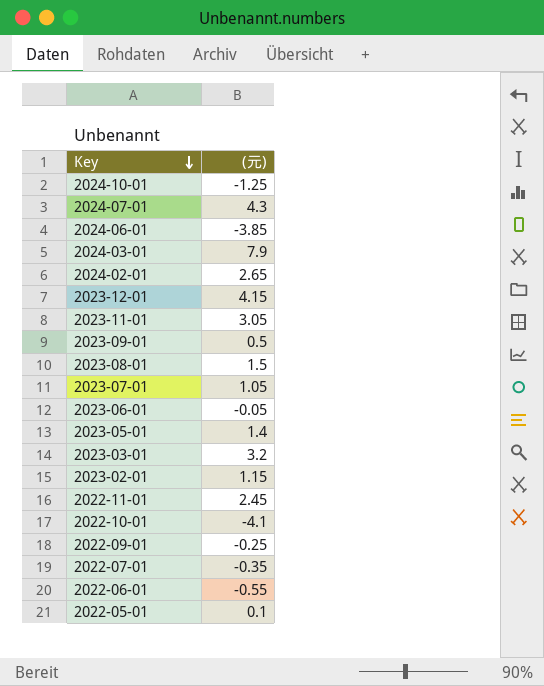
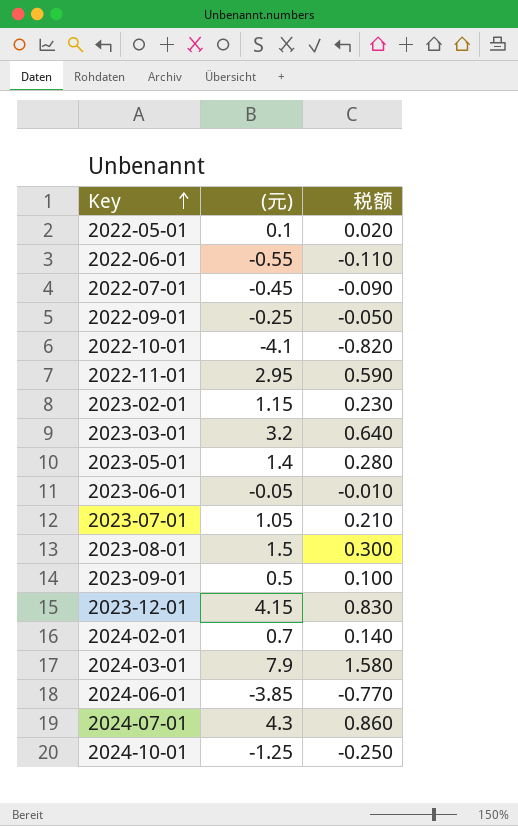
row order: Key descending -> Key ascending
column 税额 | formula: none -> [(元)] * 0.2
row 2023-11-01: 3.05 -> none
2022-07-01 | (元): -0.35 -> -0.45
2022-11-01 | (元): 2.45 -> 2.95
2024-02-01 | (元): 2.65 -> 0.7

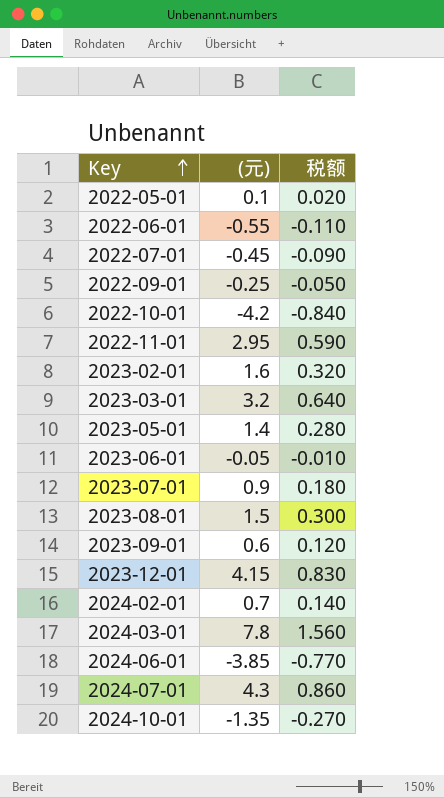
2022-10-01 | (元): -4.1 -> -4.2
2022-10-01 | 税额: -0.820 -> -0.840
2023-02-01 | (元): 1.15 -> 1.6
2023-02-01 | 税额: 0.230 -> 0.320
2023-07-01 | (元): 1.05 -> 0.9
2023-07-01 | 税额: 0.210 -> 0.180
2023-09-01 | (元): 0.5 -> 0.6
2023-09-01 | 税额: 0.100 -> 0.120
2024-03-01 | (元): 7.9 -> 7.8
2024-03-01 | 税额: 1.580 -> 1.560
2024-10-01 | (元): -1.25 -> -1.35
2024-10-01 | 税额: -0.250 -> -0.270

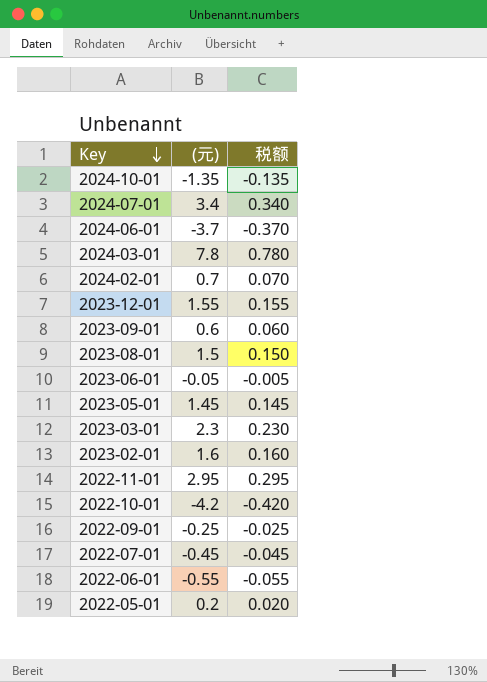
row order: Key ascending -> Key descending
column 税额 | formula: [(元)] * 0.2 -> [(元)] * 0.1
row 2023-07-01: 0.9 | 0.180 -> none
2024-07-01 | (元): 4.3 -> 3.4
2024-06-01 | (元): -3.85 -> -3.7
2023-12-01 | (元): 4.15 -> 1.55
2023-05-01 | (元): 1.4 -> 1.45
2023-03-01 | (元): 3.2 -> 2.3
2022-05-01 | (元): 0.1 -> 0.2

